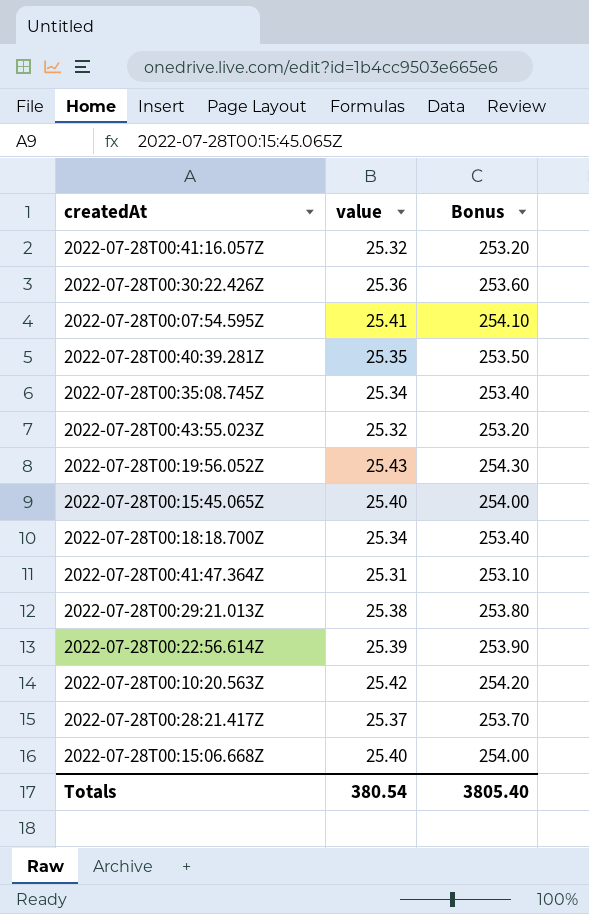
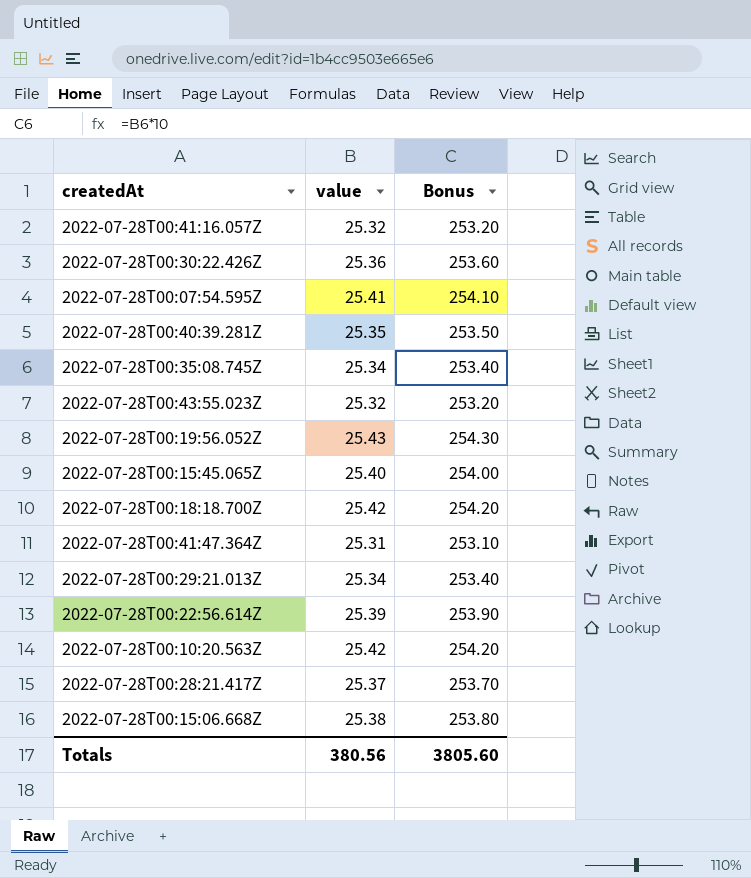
2022-07-28T00:18:18.700Z | value: 25.34 -> 25.42
2022-07-28T00:18:18.700Z | Bonus: 253.40 -> 254.20
2022-07-28T00:29:21.013Z | value: 25.38 -> 25.34
2022-07-28T00:29:21.013Z | Bonus: 253.80 -> 253.40
2022-07-28T00:15:06.668Z | value: 25.40 -> 25.38
2022-07-28T00:15:06.668Z | Bonus: 254.00 -> 253.80
Totals | value: 380.54 -> 380.56
Totals | Bonus: 3805.40 -> 3805.60

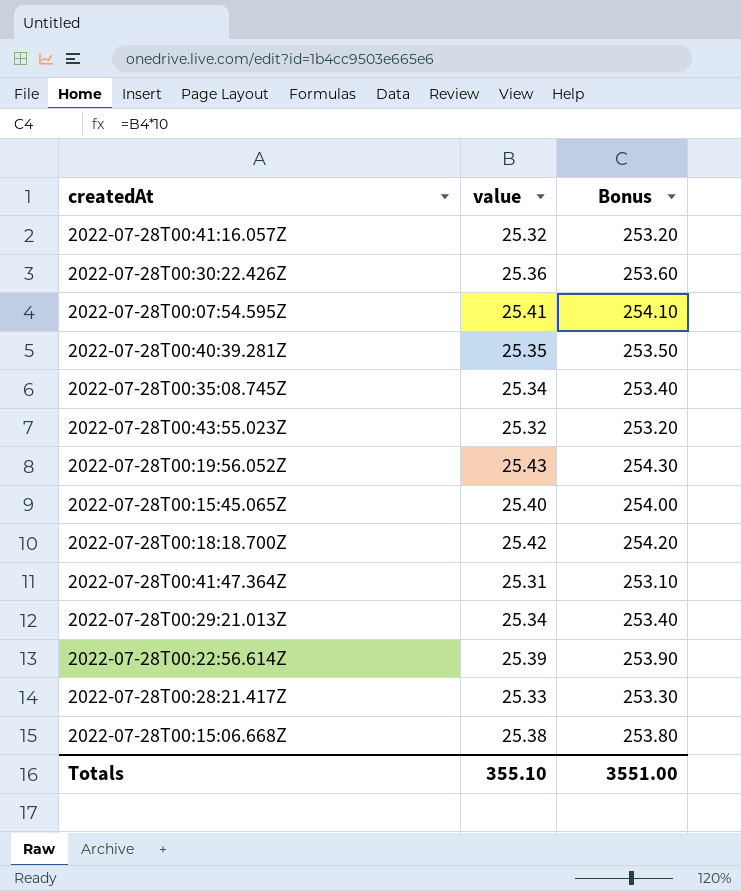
row 2022-07-28T00:10:20.563Z: 25.42 | 254.20 -> none
2022-07-28T00:28:21.417Z | value: 25.37 -> 25.33
2022-07-28T00:28:21.417Z | Bonus: 253.70 -> 253.30
Totals | value: 380.56 -> 355.10
Totals | Bonus: 3805.60 -> 3551.00

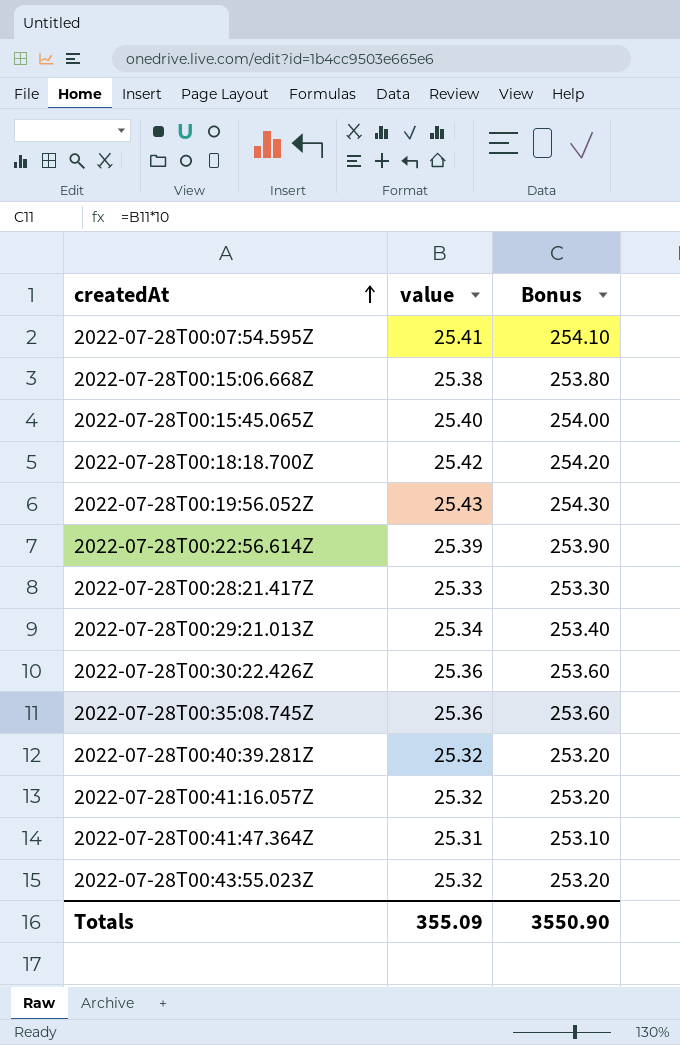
row order: none -> createdAt ascending
2022-07-28T00:35:08.745Z | value: 25.34 -> 25.36
2022-07-28T00:35:08.745Z | Bonus: 253.40 -> 253.60
2022-07-28T00:40:39.281Z | value: 25.35 -> 25.32
2022-07-28T00:40:39.281Z | Bonus: 253.50 -> 253.20
Totals | value: 355.10 -> 355.09
Totals | Bonus: 3551.00 -> 3550.90

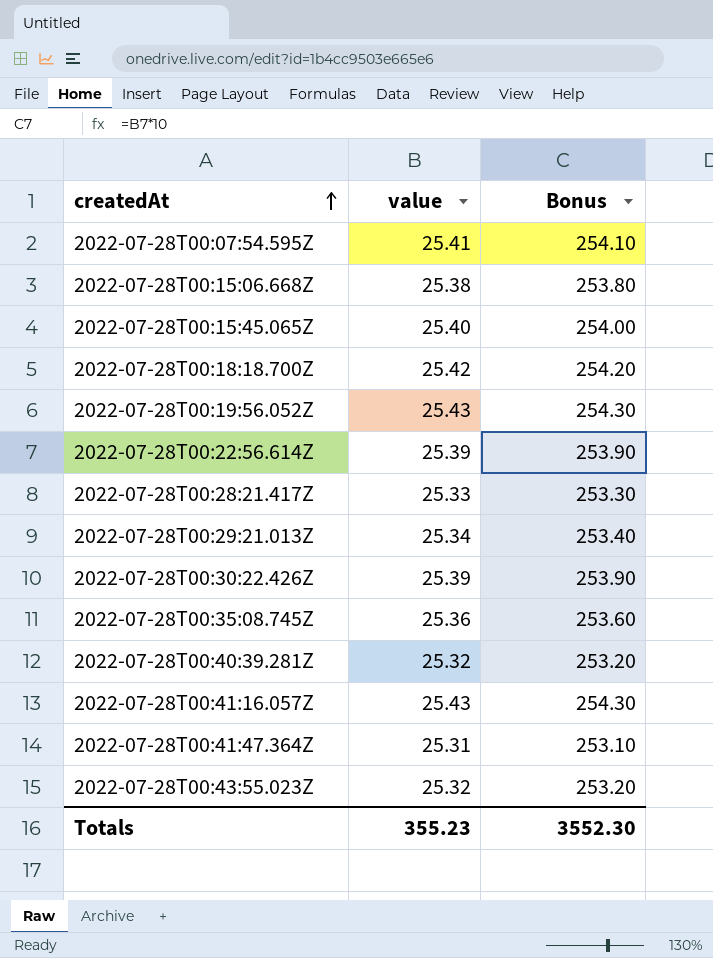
2022-07-28T00:30:22.426Z | value: 25.36 -> 25.39
2022-07-28T00:30:22.426Z | Bonus: 253.60 -> 253.90
2022-07-28T00:41:16.057Z | value: 25.32 -> 25.43
2022-07-28T00:41:16.057Z | Bonus: 253.20 -> 254.30
Totals | value: 355.09 -> 355.23
Totals | Bonus: 3550.90 -> 3552.30

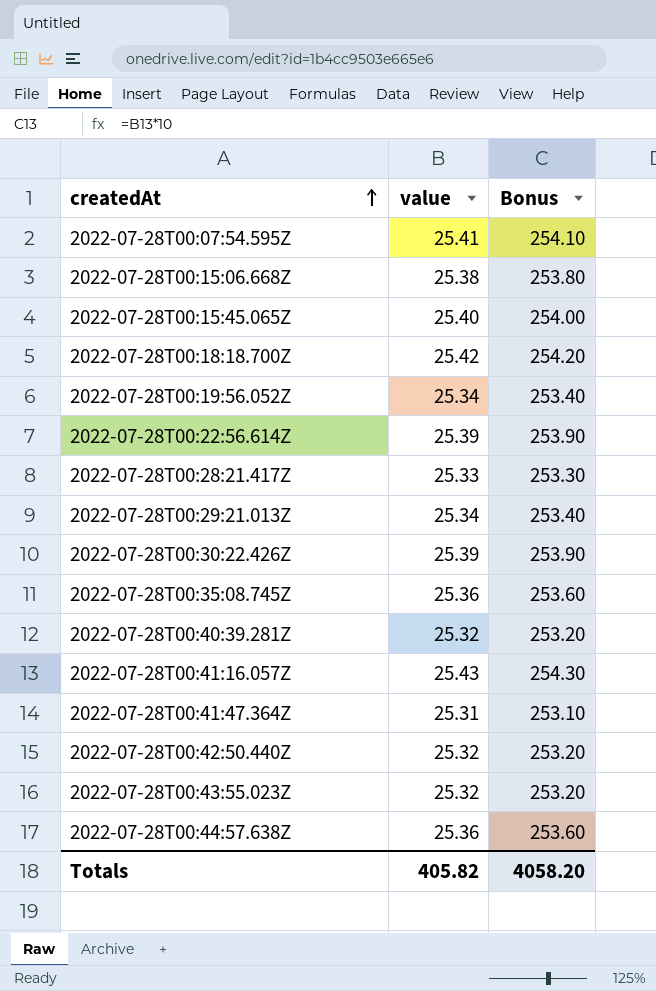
2022-07-28T00:19:56.052Z | value: 25.43 -> 25.34
2022-07-28T00:19:56.052Z | Bonus: 254.30 -> 253.40
row 2022-07-28T00:42:50.440Z: none -> 25.32 | 253.20
row 2022-07-28T00:44:57.638Z: none -> 25.36 | 253.60
Totals | value: 355.23 -> 405.82
Totals | Bonus: 3552.30 -> 4058.20

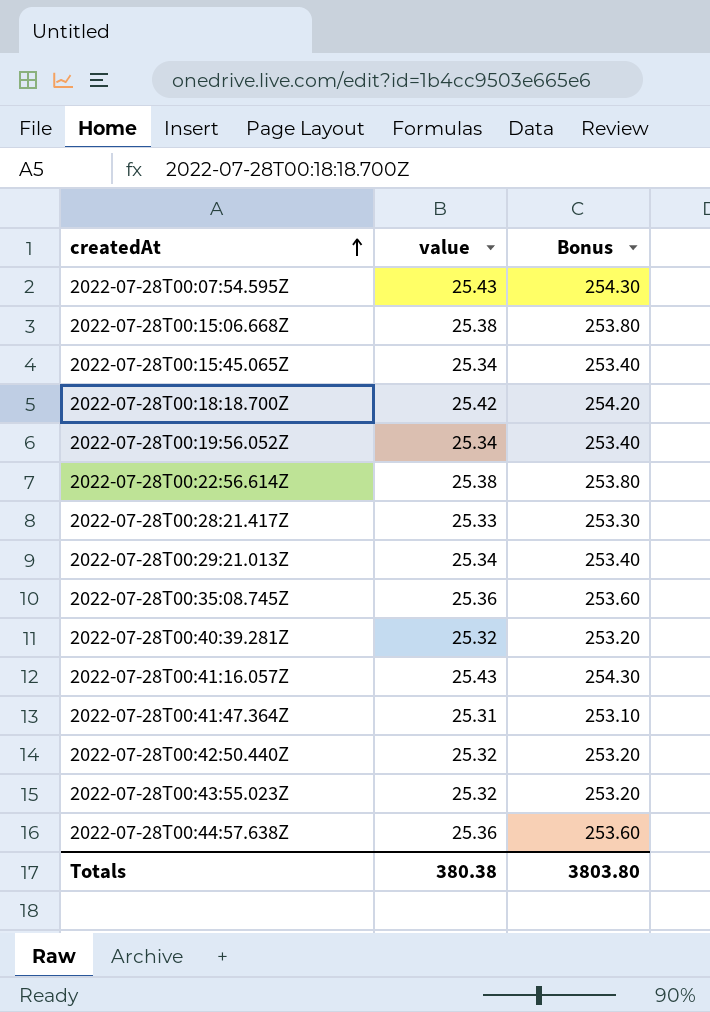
row 2022-07-28T00:30:22.426Z: 25.39 | 253.90 -> none
2022-07-28T00:07:54.595Z | value: 25.41 -> 25.43
2022-07-28T00:07:54.595Z | Bonus: 254.10 -> 254.30
2022-07-28T00:15:45.065Z | value: 25.40 -> 25.34
2022-07-28T00:15:45.065Z | Bonus: 254.00 -> 253.40
2022-07-28T00:22:56.614Z | value: 25.39 -> 25.38
2022-07-28T00:22:56.614Z | Bonus: 253.90 -> 253.80
Totals | value: 405.82 -> 380.38
Totals | Bonus: 4058.20 -> 3803.80

